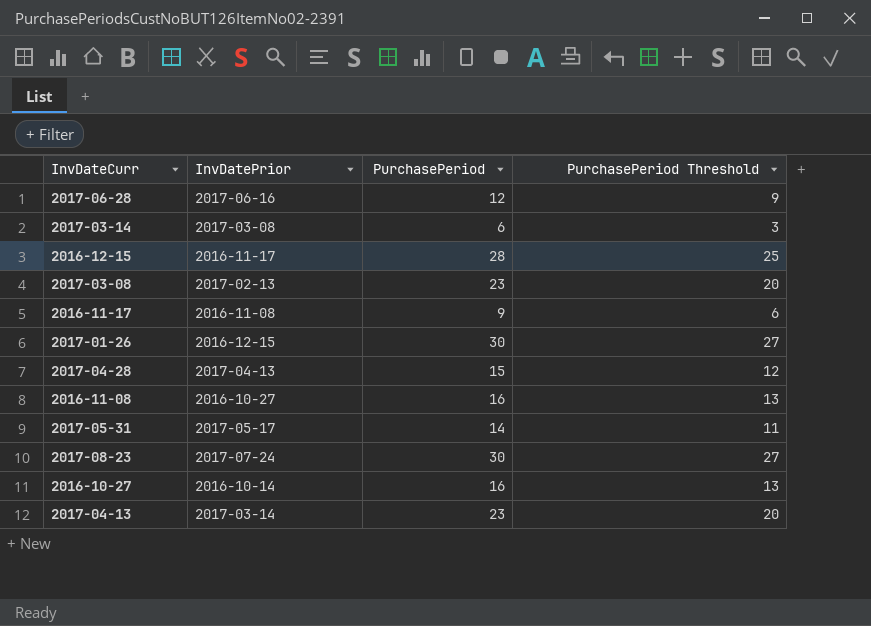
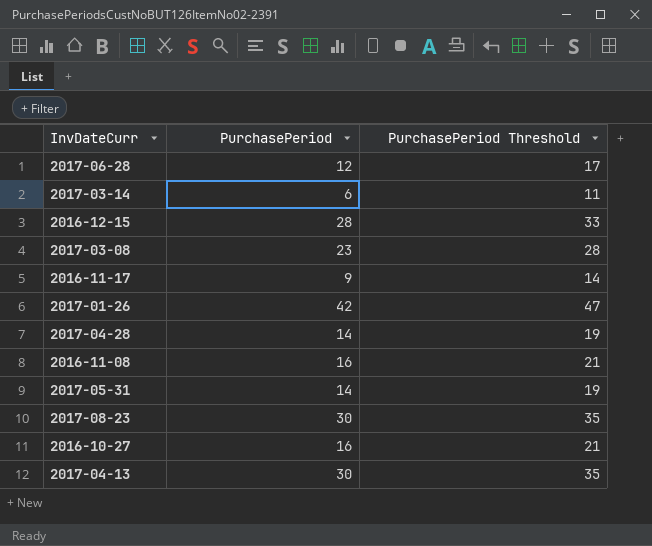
column InvDatePrior | position: 2 -> none
column PurchasePeriod Threshold | formula: [PurchasePeriod] - 3 -> [PurchasePeriod] + 5
2017-01-26 | PurchasePeriod: 30 -> 42
2017-04-28 | PurchasePeriod: 15 -> 14
2017-04-13 | PurchasePeriod: 23 -> 30

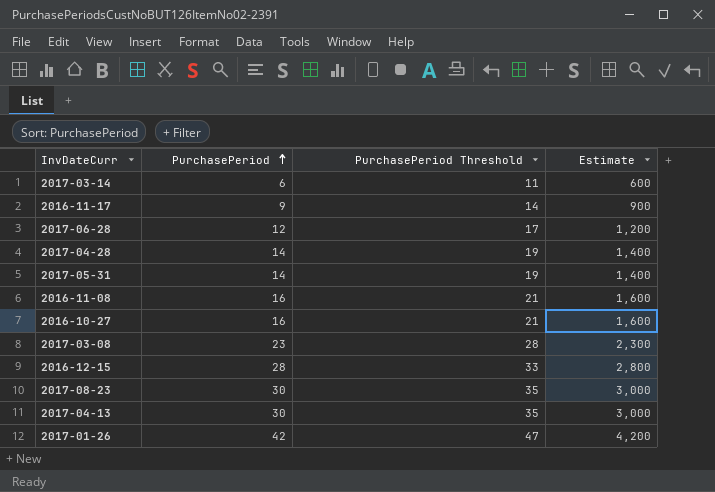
row order: none -> PurchasePeriod ascending
column Estimate | formula: none -> [PurchasePeriod] * 100

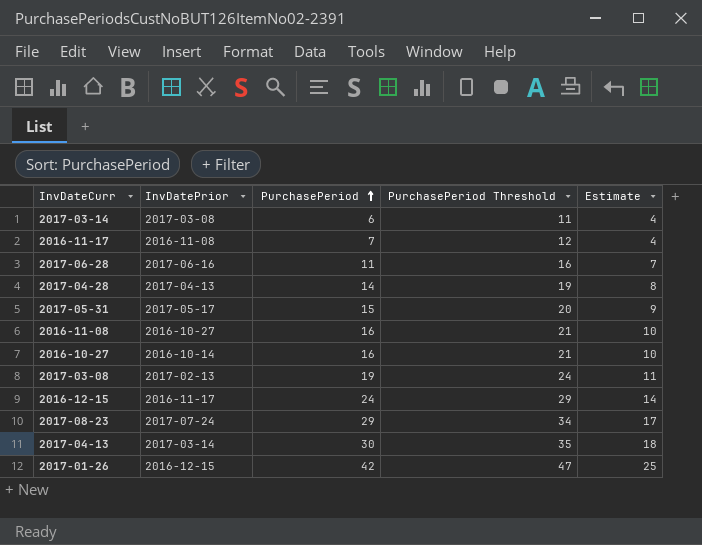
column InvDatePrior | position: none -> 2
column Estimate | formula: [PurchasePeriod] * 100 -> [PurchasePeriod] * 0.6
2016-11-17 | PurchasePeriod: 9 -> 7
2016-11-17 | PurchasePeriod Threshold: 14 -> 12
2017-06-28 | PurchasePeriod: 12 -> 11
2017-06-28 | PurchasePeriod Threshold: 17 -> 16
2017-05-31 | PurchasePeriod: 14 -> 15
2017-05-31 | PurchasePeriod Threshold: 19 -> 20
2017-03-08 | PurchasePeriod: 23 -> 19
2017-03-08 | PurchasePeriod Threshold: 28 -> 24
2016-12-15 | PurchasePeriod: 28 -> 24
2016-12-15 | PurchasePeriod Threshold: 33 -> 29
2017-08-23 | PurchasePeriod: 30 -> 29
2017-08-23 | PurchasePeriod Threshold: 35 -> 34

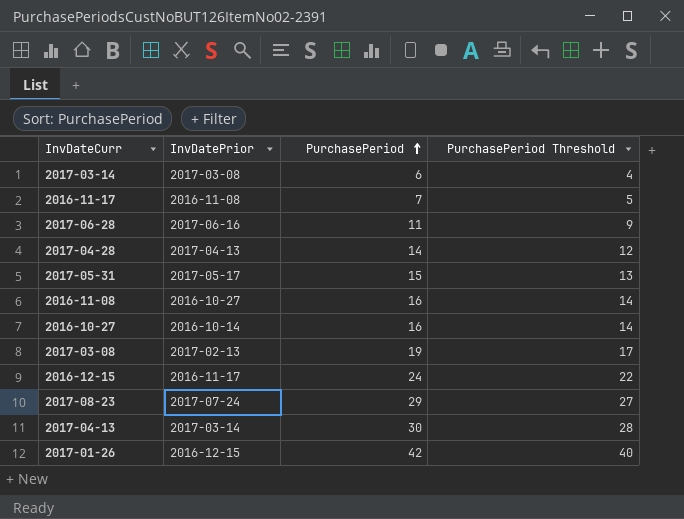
column Estimate | formula: [PurchasePeriod] * 0.6 -> none
column PurchasePeriod Threshold | formula: [PurchasePeriod] + 5 -> [PurchasePeriod] - 2

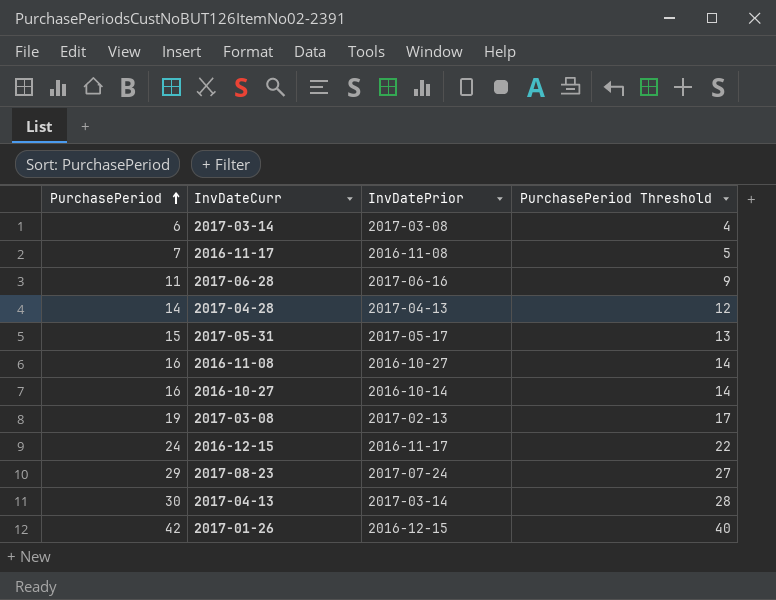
column PurchasePeriod | position: 3 -> 1

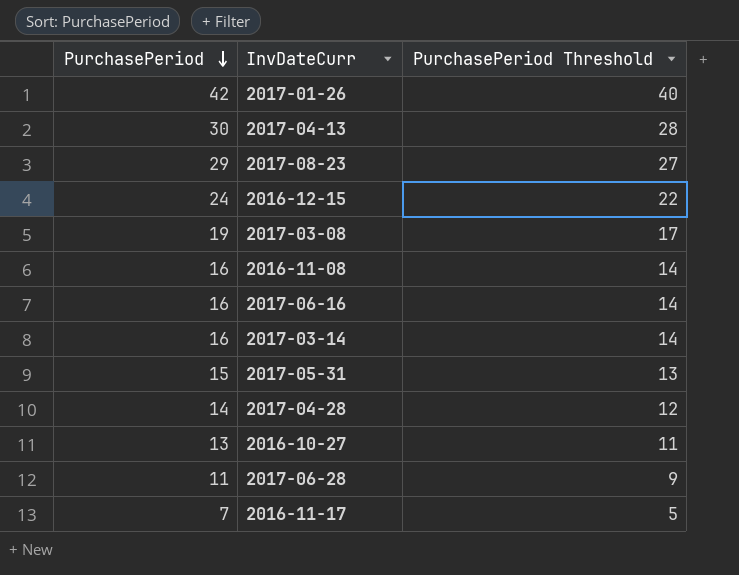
row order: PurchasePeriod ascending -> PurchasePeriod descending
column InvDatePrior | position: 3 -> none
row 2017-06-16: none -> 16 | 14
2017-03-14 | PurchasePeriod: 6 -> 16
2017-03-14 | PurchasePeriod Threshold: 4 -> 14
2016-10-27 | PurchasePeriod: 16 -> 13
2016-10-27 | PurchasePeriod Threshold: 14 -> 11

